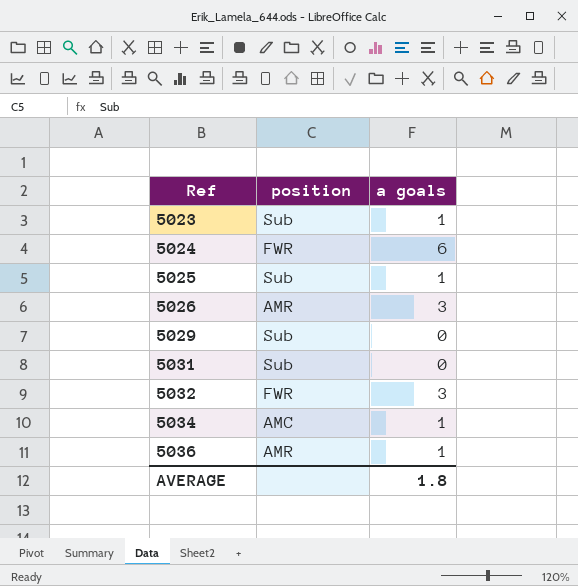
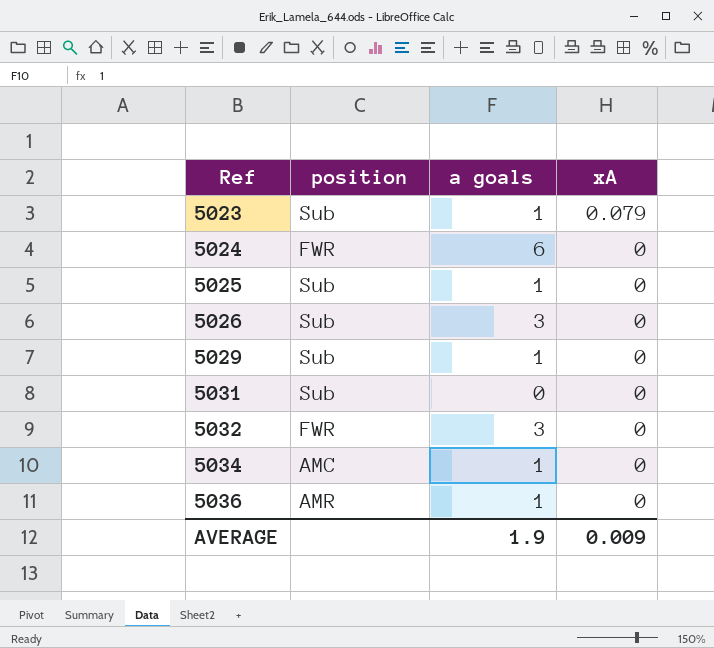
column xA | position: none -> 4
5026 | position: AMR -> Sub
5029 | a goals: 0 -> 1
AVERAGE | a goals: 1.8 -> 1.9

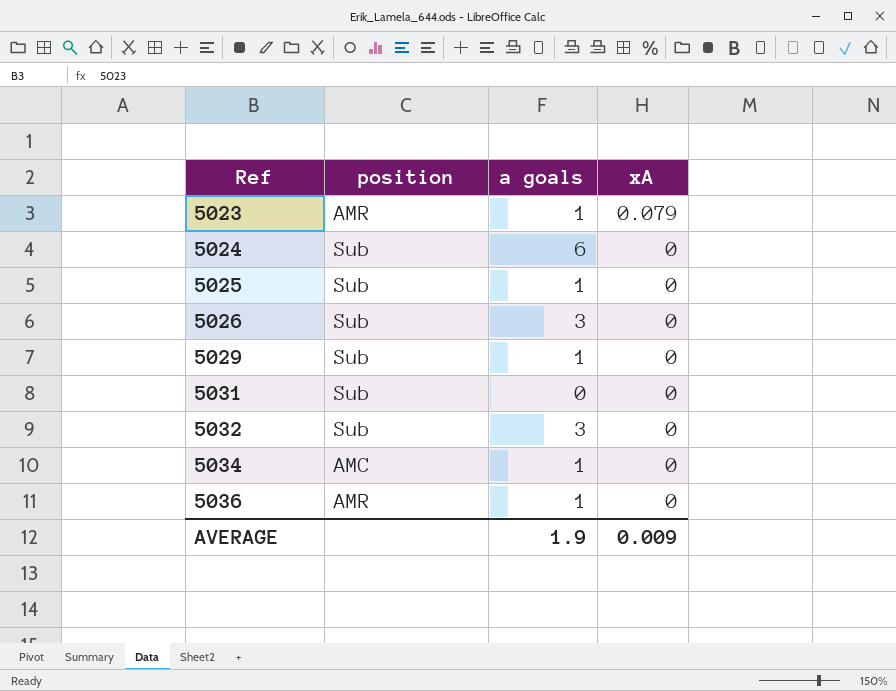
5023 | position: Sub -> AMR
5024 | position: FWR -> Sub
5032 | position: FWR -> Sub

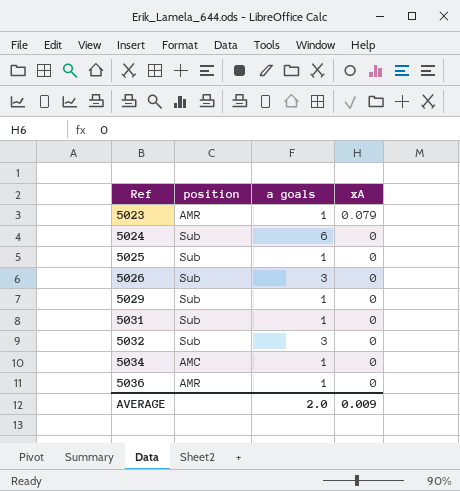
5031 | a goals: 0 -> 1
AVERAGE | a goals: 1.9 -> 2.0

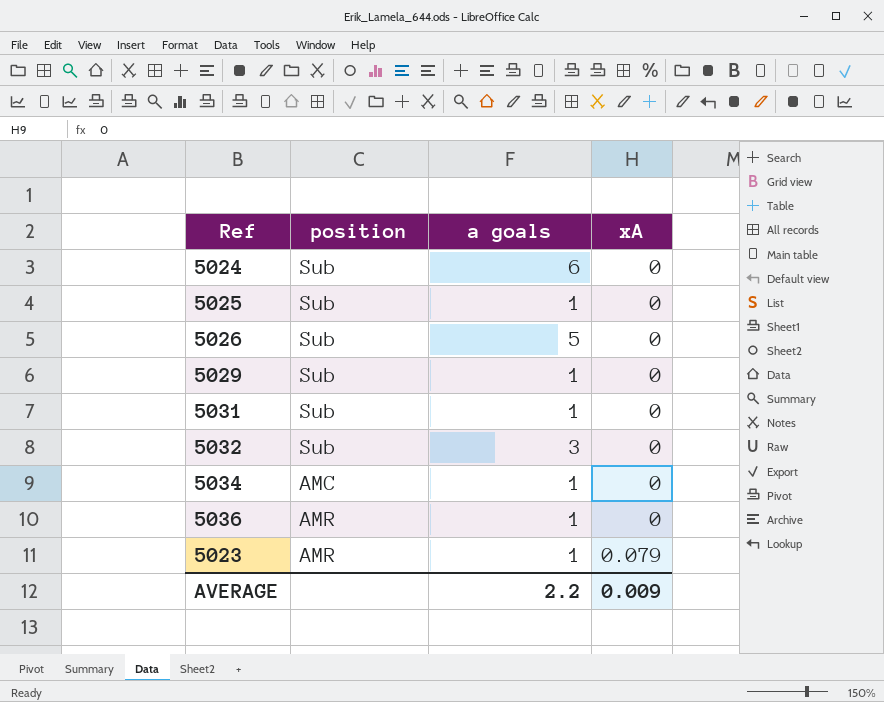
row order: Ref ascending -> xA ascending
5026 | a goals: 3 -> 5
AVERAGE | a goals: 2.0 -> 2.2

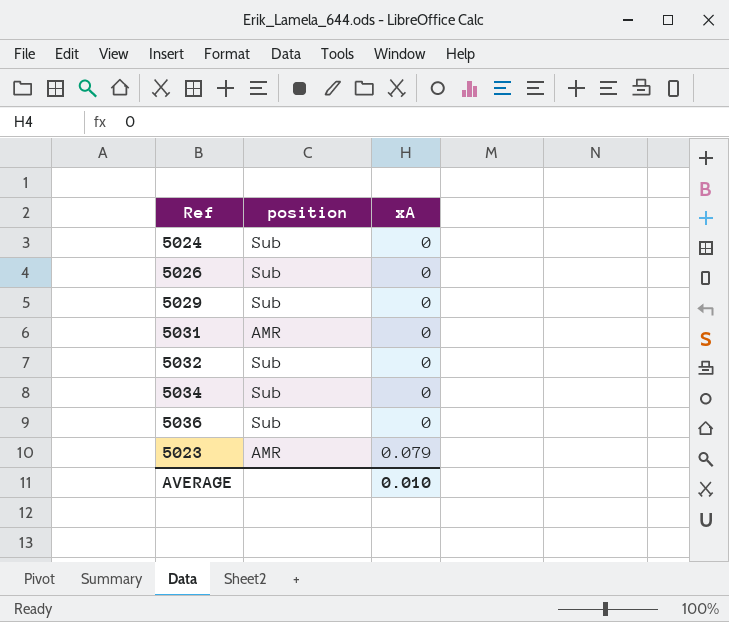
column a goals | position: 3 -> none
row 5025: Sub | 1 | 0 -> none
5031 | position: Sub -> AMR
5034 | position: AMC -> Sub
5036 | position: AMR -> Sub
AVERAGE | xA: 0.009 -> 0.010

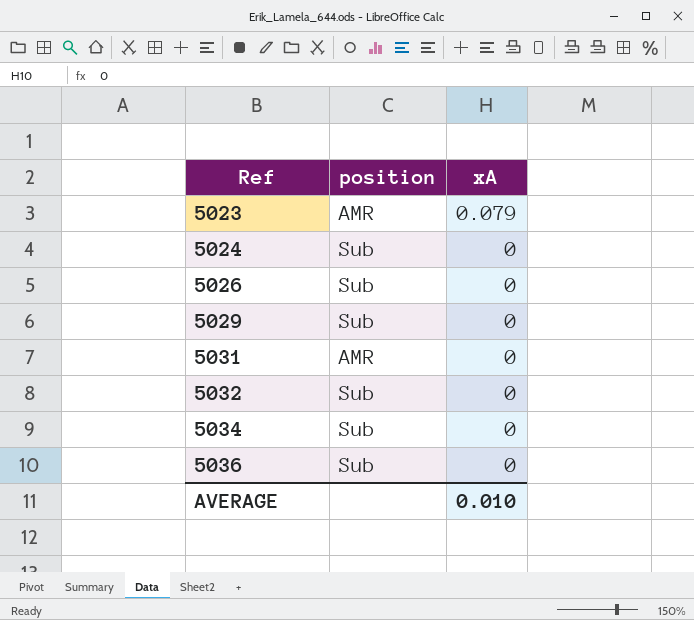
row order: xA ascending -> Ref ascending

